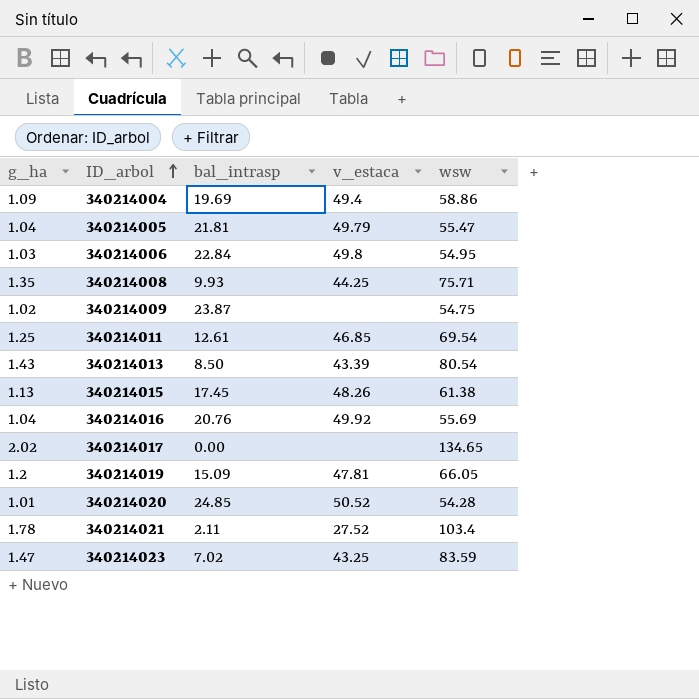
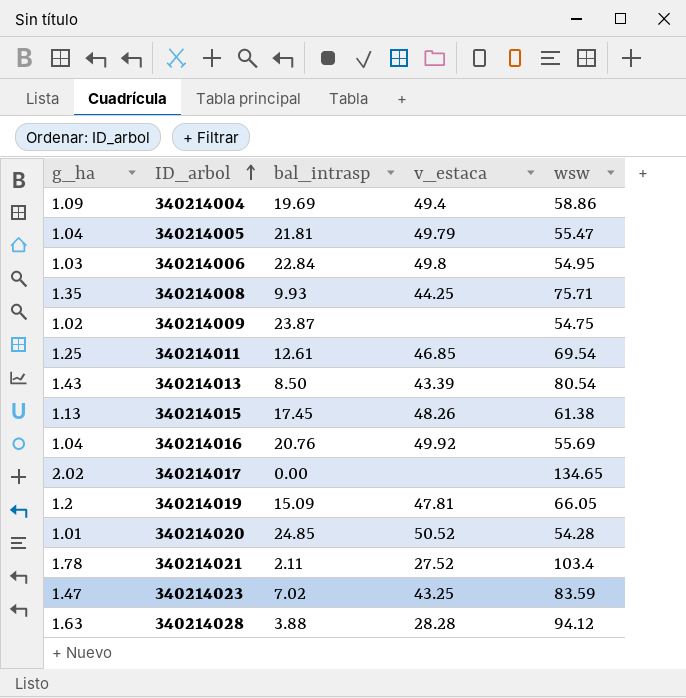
row 340214028: none -> 1.63 | 3.88 | 28.28 | 94.12

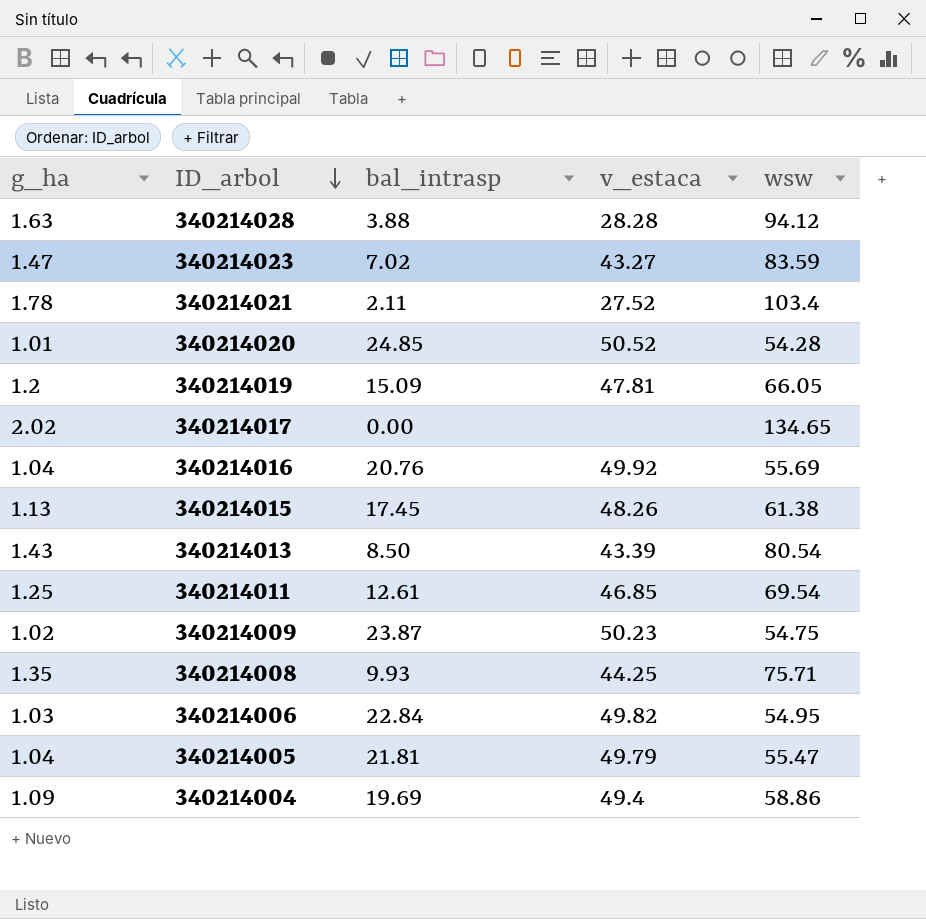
row order: ID_arbol ascending -> ID_arbol descending
340214023 | v_estaca: 43.25 -> 43.27
340214009 | v_estaca: none -> 50.23
340214006 | v_estaca: 49.8 -> 49.82

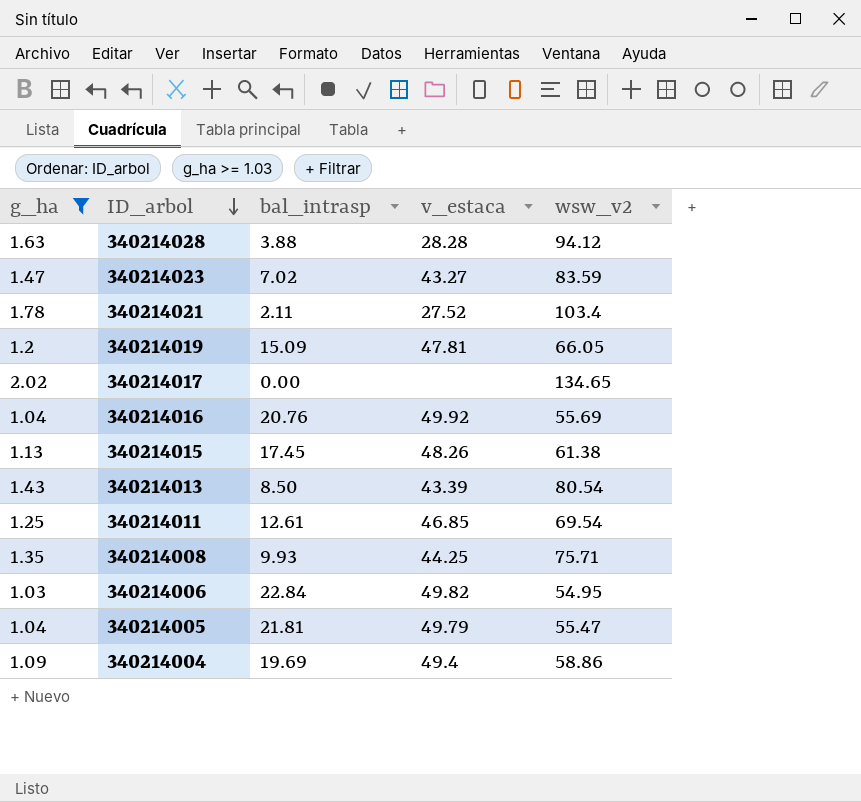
filter: none -> g_ha >= 1.03
column name: wsw -> wsw_v2

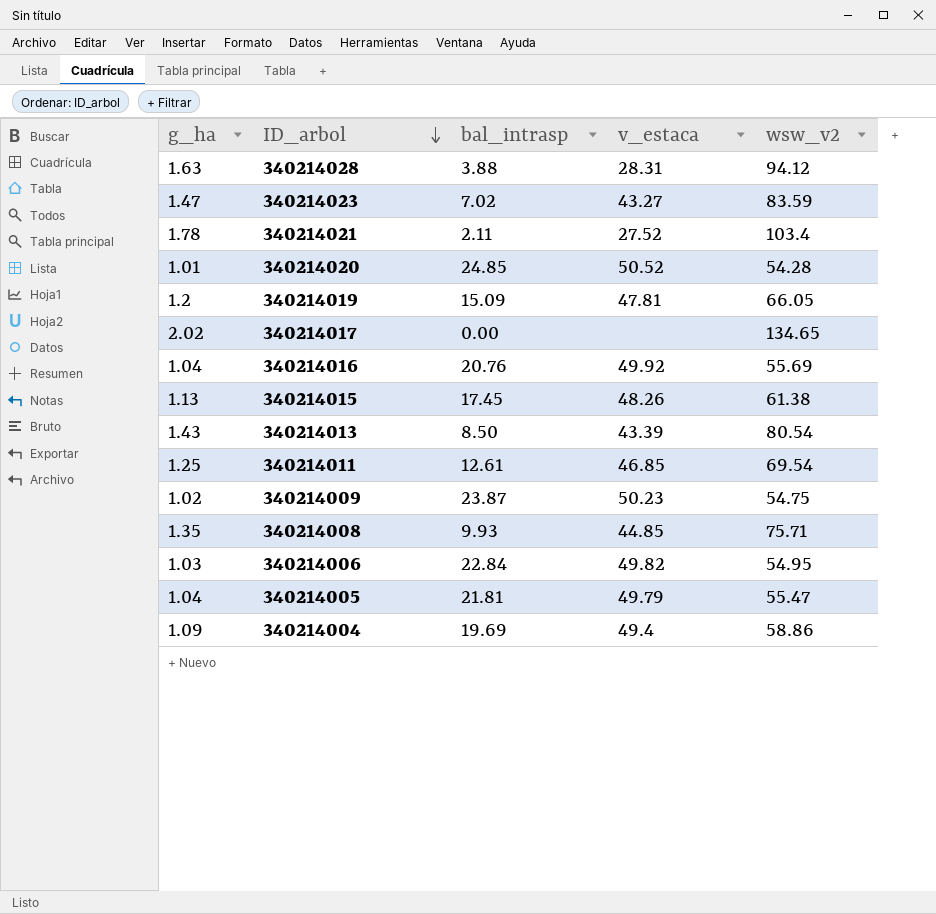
filter: g_ha >= 1.03 -> none
340214028 | v_estaca: 28.28 -> 28.31
340214008 | v_estaca: 44.25 -> 44.85

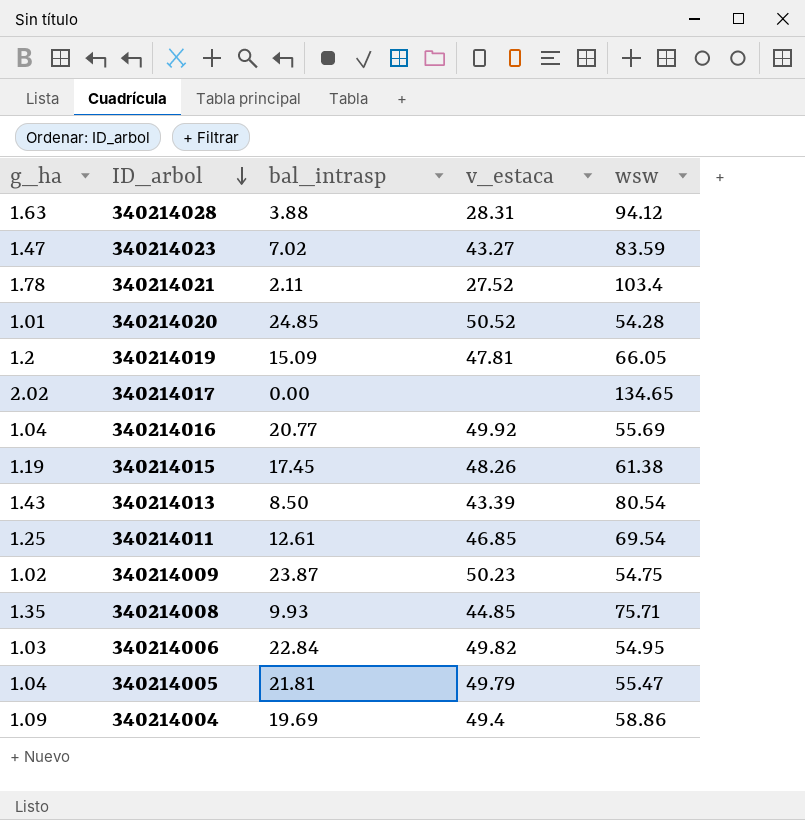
column name: wsw_v2 -> wsw
340214016 | bal_intrasp: 20.76 -> 20.77
340214015 | g_ha: 1.13 -> 1.19

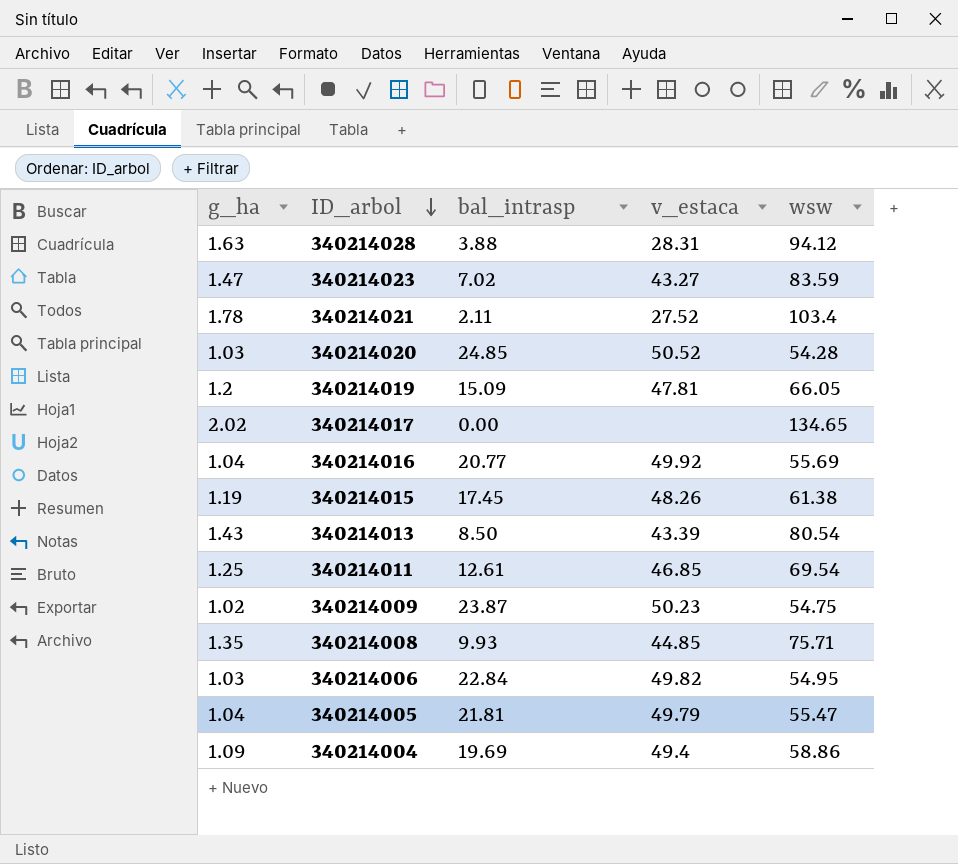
340214020 | g_ha: 1.01 -> 1.03

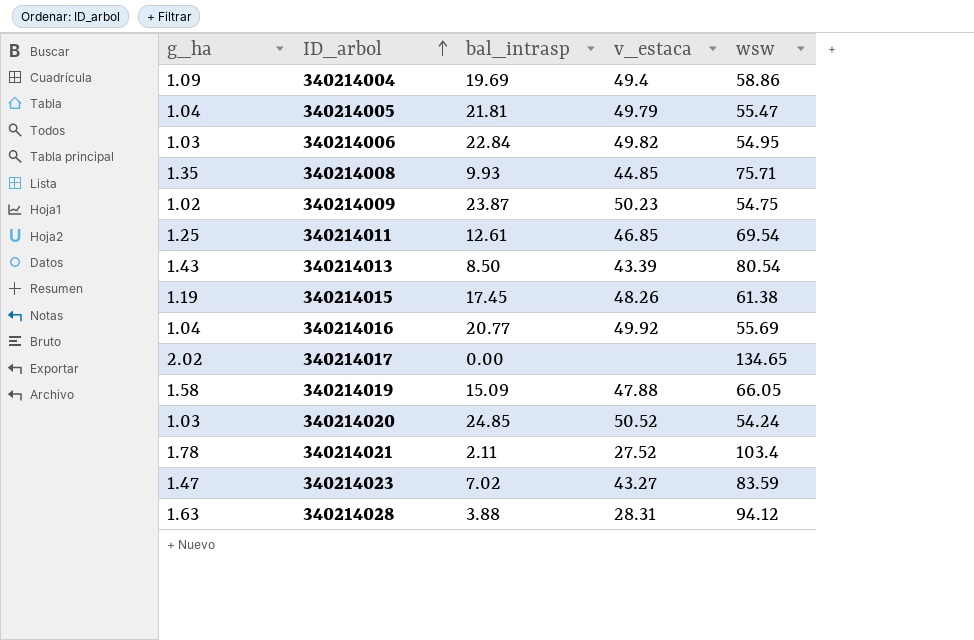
row order: ID_arbol descending -> ID_arbol ascending
340214019 | g_ha: 1.2 -> 1.58
340214019 | v_estaca: 47.81 -> 47.88
340214020 | wsw: 54.28 -> 54.24

